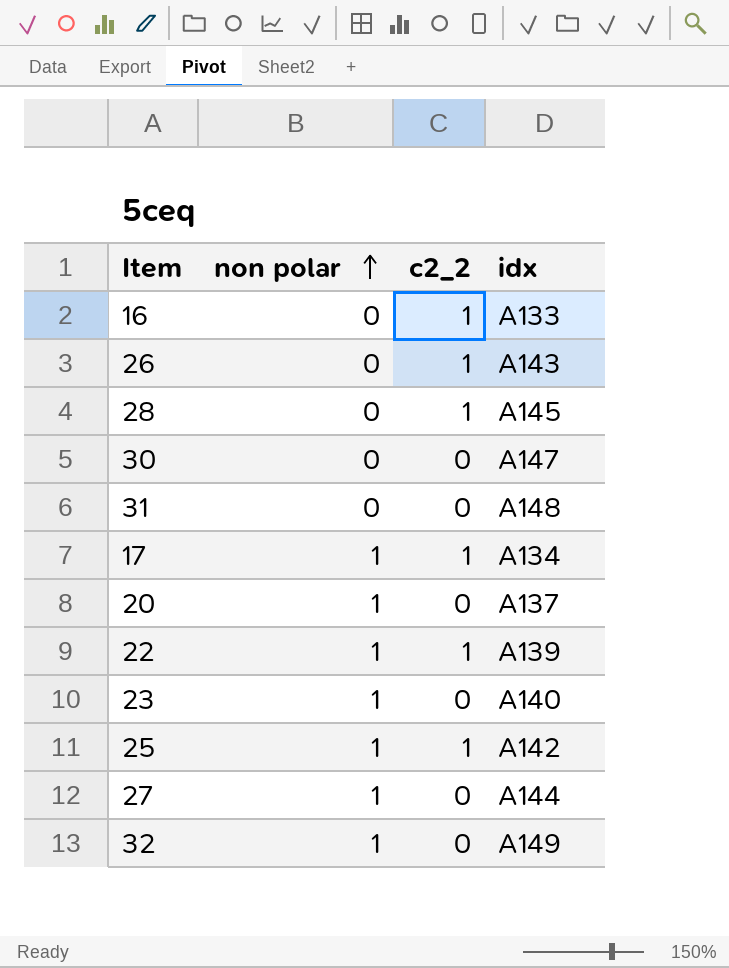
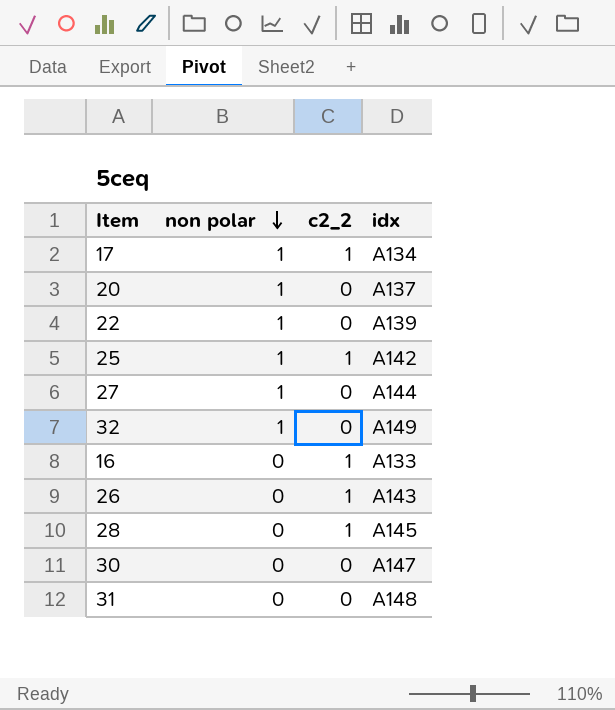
row order: non polar ascending -> non polar descending
row 23: 1 | 0 | A140 -> none
22 | c2_2: 1 -> 0

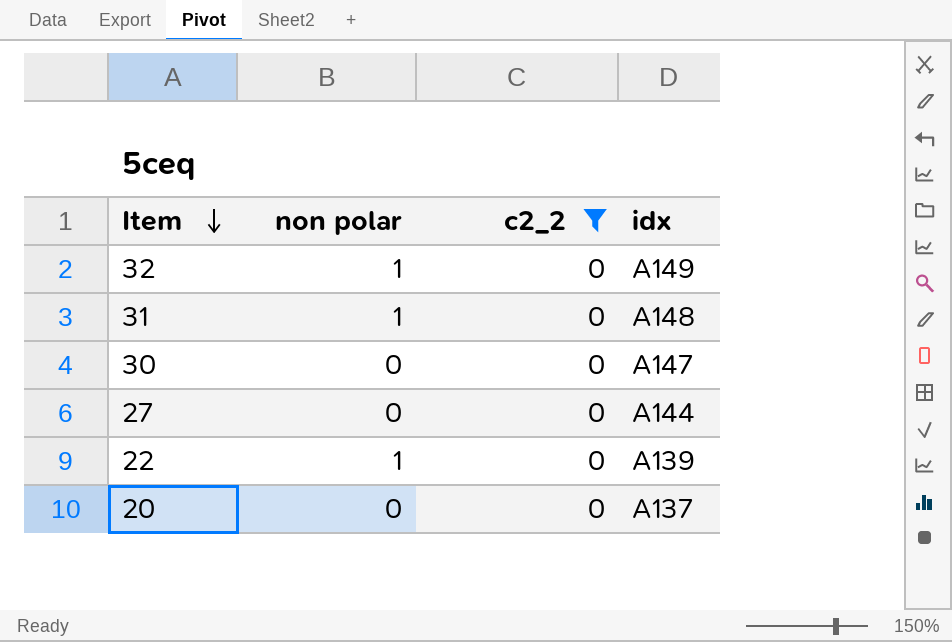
filter: none -> c2_2 = 0
row order: non polar descending -> Item descending
31 | non polar: 0 -> 1
27 | non polar: 1 -> 0
20 | non polar: 1 -> 0

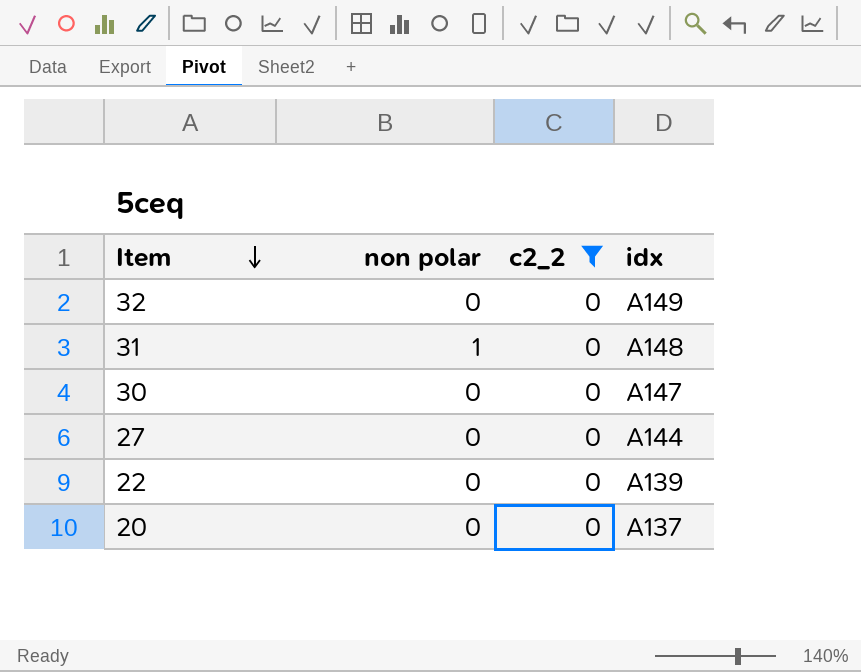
32 | non polar: 1 -> 0
22 | non polar: 1 -> 0

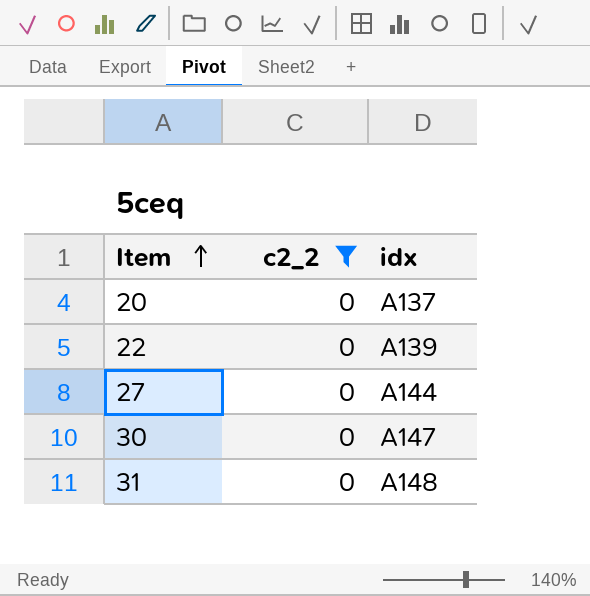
row order: Item descending -> Item ascending
column non polar | position: 2 -> none
row 32: 0 | 0 | A149 -> none

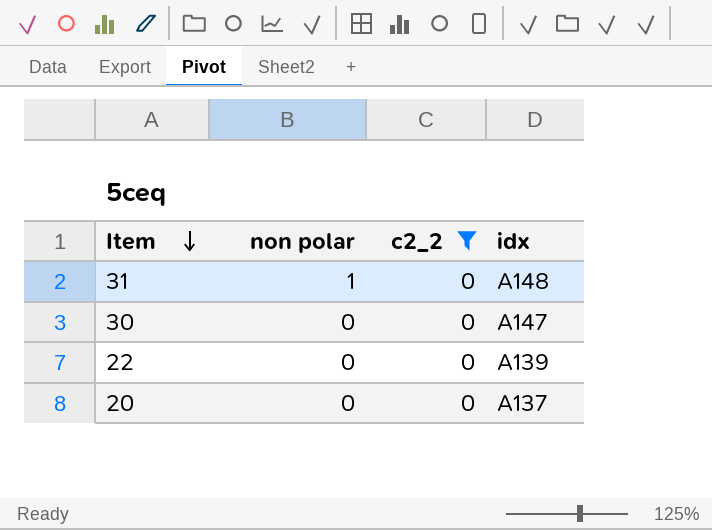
row order: Item ascending -> Item descending
column non polar | position: none -> 2
row 27: 0 | A144 -> none

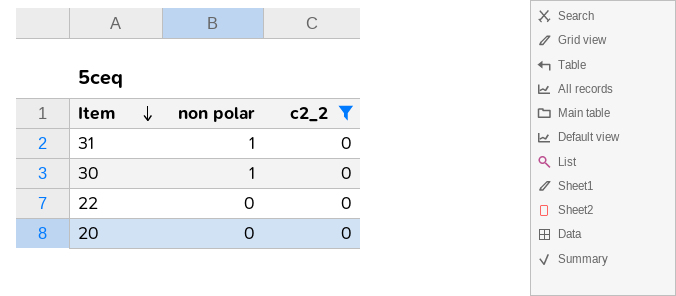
column idx | position: 4 -> none
30 | non polar: 0 -> 1

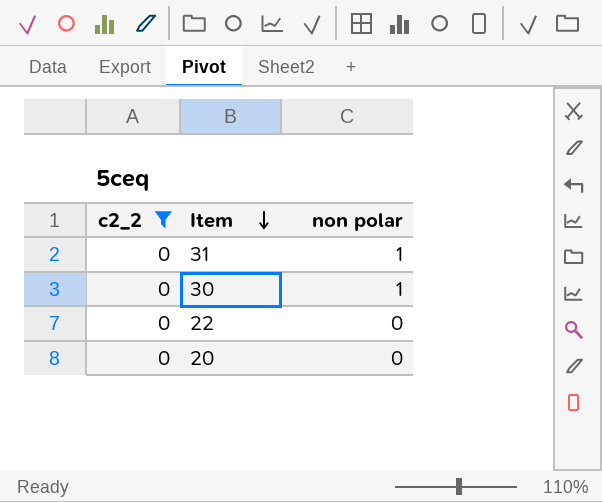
column c2_2 | position: 3 -> 1

